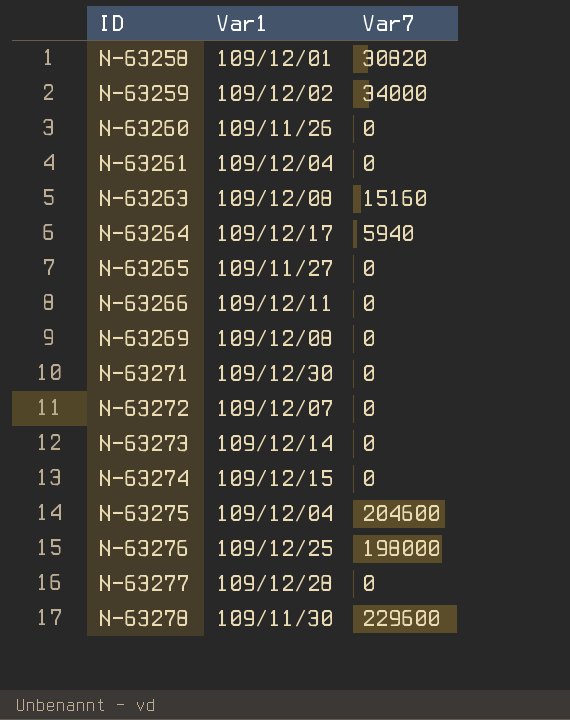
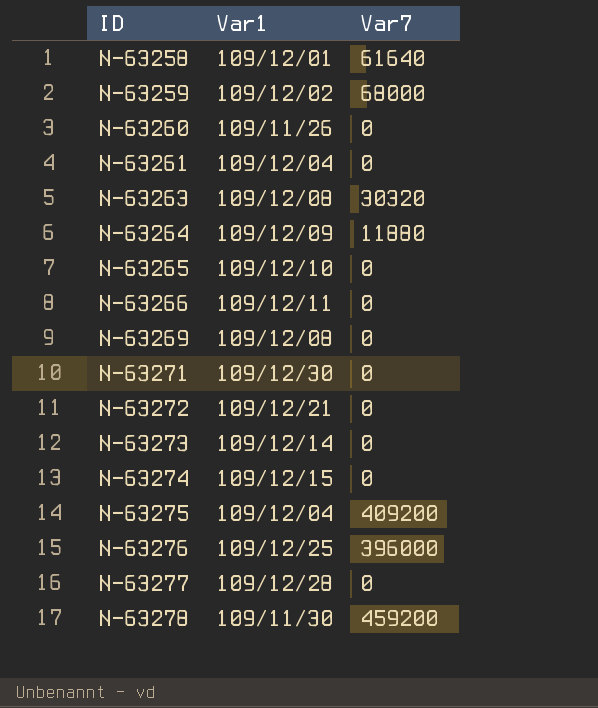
N-63258 | Var7: 30820 -> 61640
N-63259 | Var7: 34000 -> 68000
N-63263 | Var7: 15160 -> 30320
N-63264 | Var1: 109/12/17 -> 109/12/09
N-63264 | Var7: 5940 -> 11880
N-63265 | Var1: 109/11/27 -> 109/12/10
N-63272 | Var1: 109/12/07 -> 109/12/21
N-63275 | Var7: 204600 -> 409200
N-63276 | Var7: 198000 -> 396000
N-63278 | Var7: 229600 -> 459200

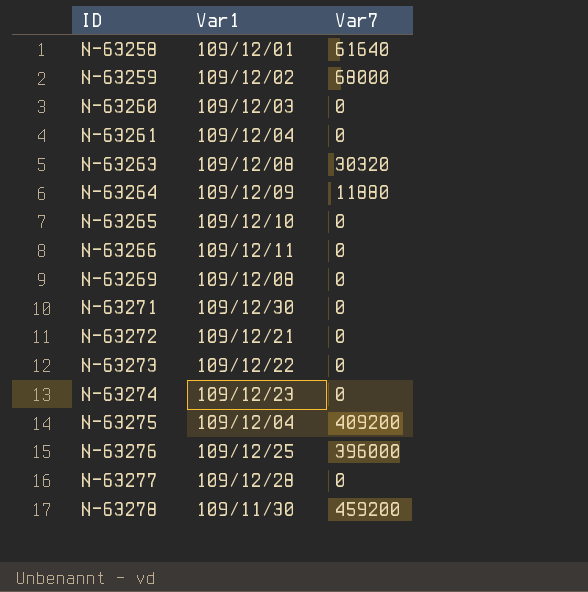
N-63260 | Var1: 109/11/26 -> 109/12/03
N-63273 | Var1: 109/12/14 -> 109/12/22
N-63274 | Var1: 109/12/15 -> 109/12/23

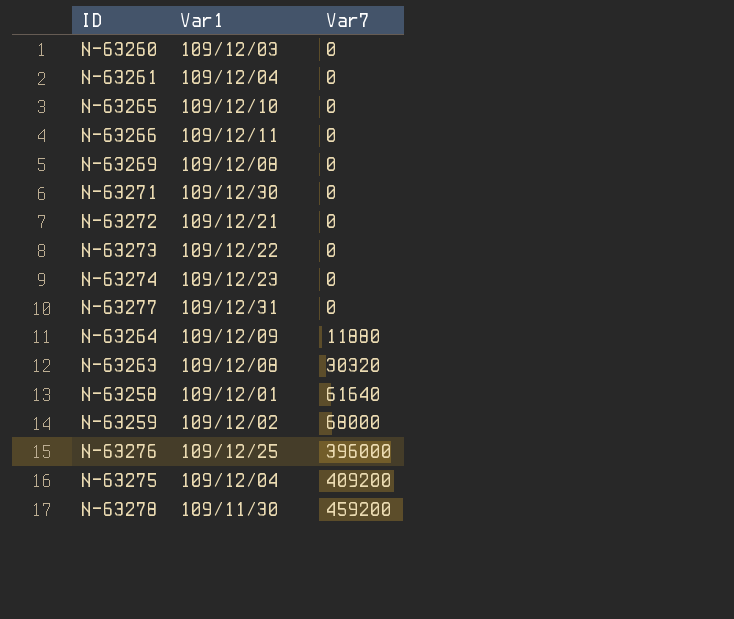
row order: ID ascending -> Var7 ascending
N-63277 | Var1: 109/12/28 -> 109/12/31

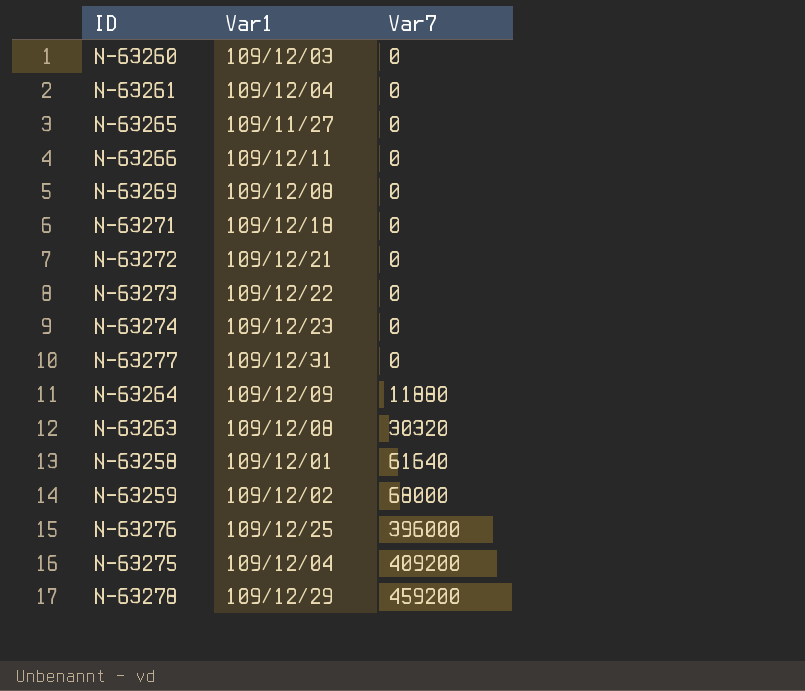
N-63265 | Var1: 109/12/10 -> 109/11/27
N-63271 | Var1: 109/12/30 -> 109/12/18
N-63278 | Var1: 109/11/30 -> 109/12/29

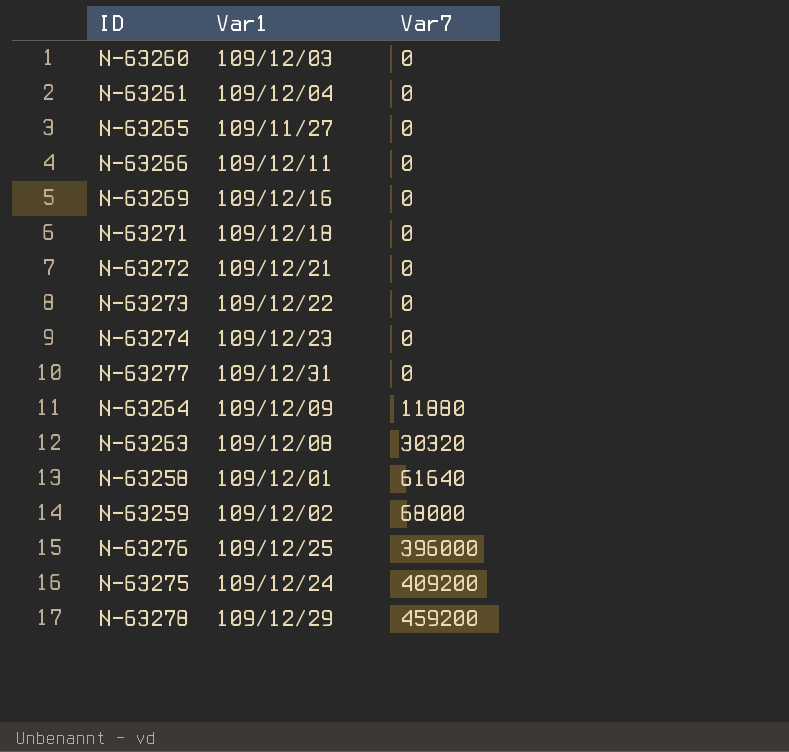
N-63269 | Var1: 109/12/08 -> 109/12/16
N-63275 | Var1: 109/12/04 -> 109/12/24

